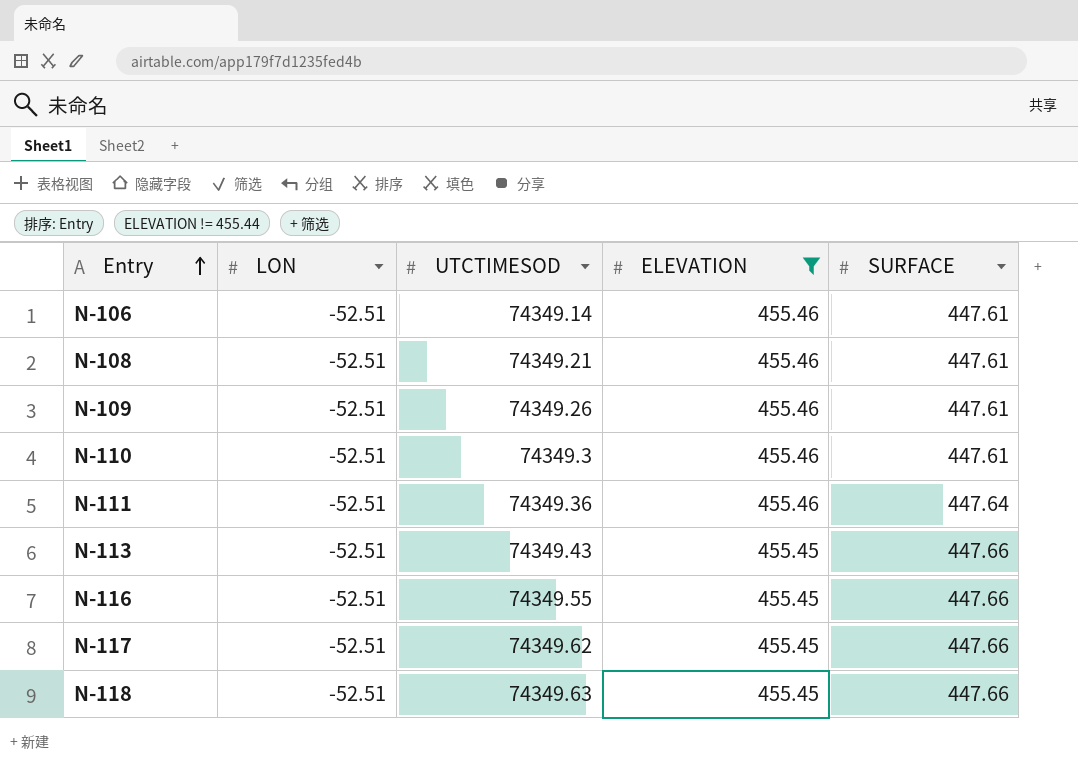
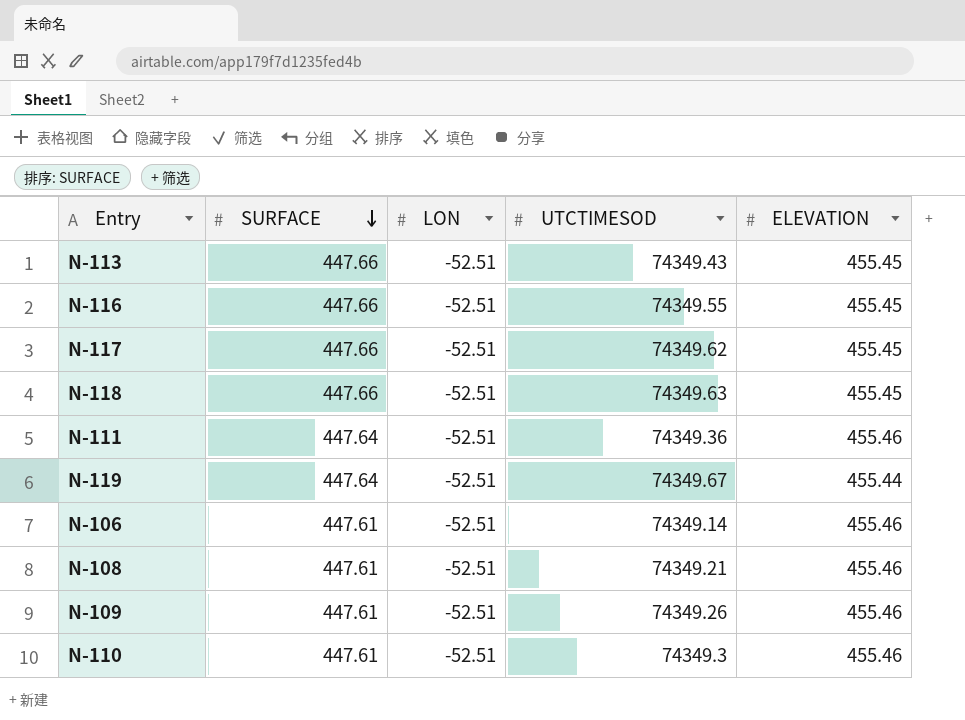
filter: ELEVATION != 455.44 -> none
row order: Entry ascending -> SURFACE descending
column SURFACE | position: 5 -> 2

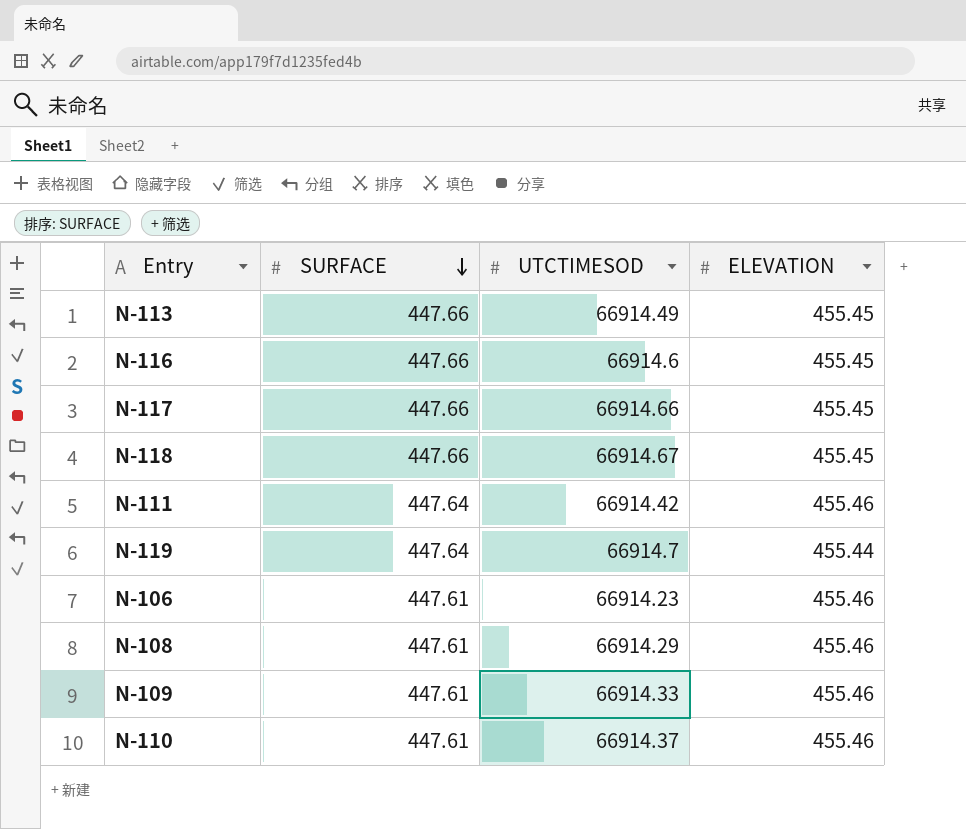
column LON | position: 3 -> none
N-113 | UTCTIMESOD: 74349.43 -> 66914.49
N-116 | UTCTIMESOD: 74349.55 -> 66914.6
N-117 | UTCTIMESOD: 74349.62 -> 66914.66
N-118 | UTCTIMESOD: 74349.63 -> 66914.67
N-111 | UTCTIMESOD: 74349.36 -> 66914.42
N-119 | UTCTIMESOD: 74349.67 -> 66914.7
N-106 | UTCTIMESOD: 74349.14 -> 66914.23
N-108 | UTCTIMESOD: 74349.21 -> 66914.29
N-109 | UTCTIMESOD: 74349.26 -> 66914.33
N-110 | UTCTIMESOD: 74349.3 -> 66914.37

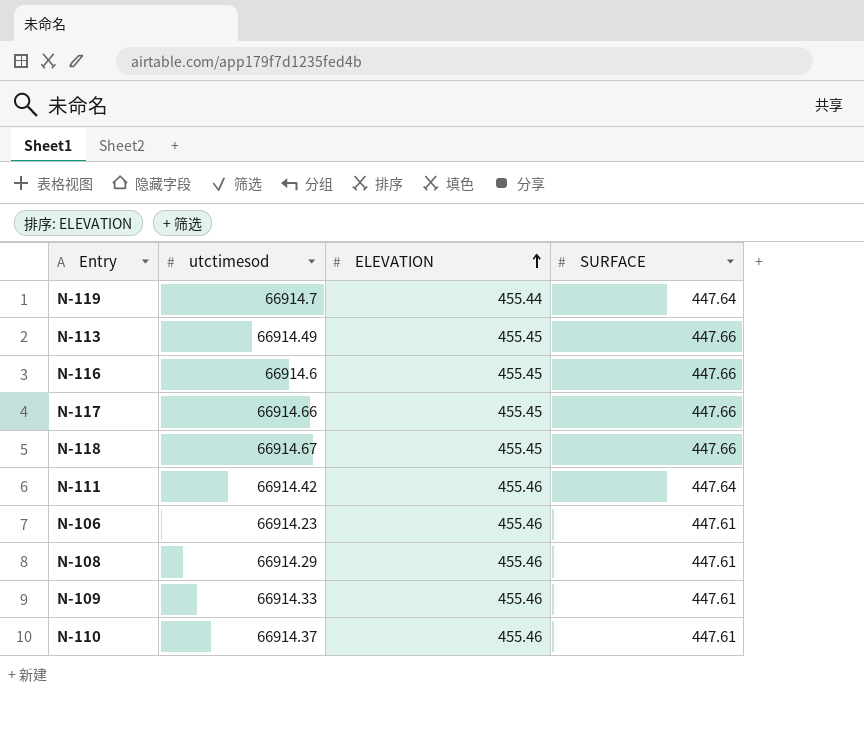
row order: SURFACE descending -> ELEVATION ascending
column name: UTCTIMESOD -> utctimesod
column SURFACE | position: 2 -> 4

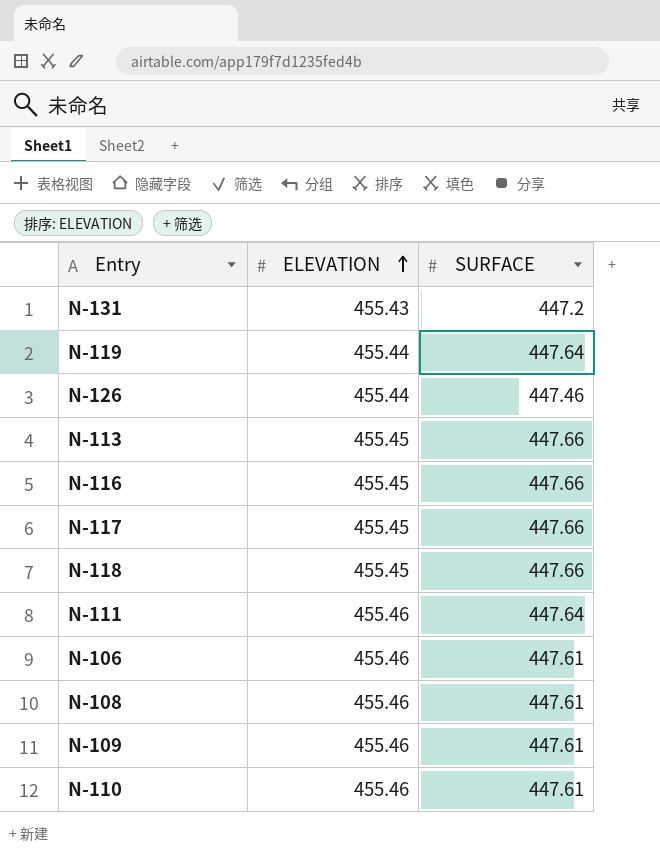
column utctimesod | position: 2 -> none
row N-131: none -> 455.43 | 447.2
row N-126: none -> 455.44 | 447.46

